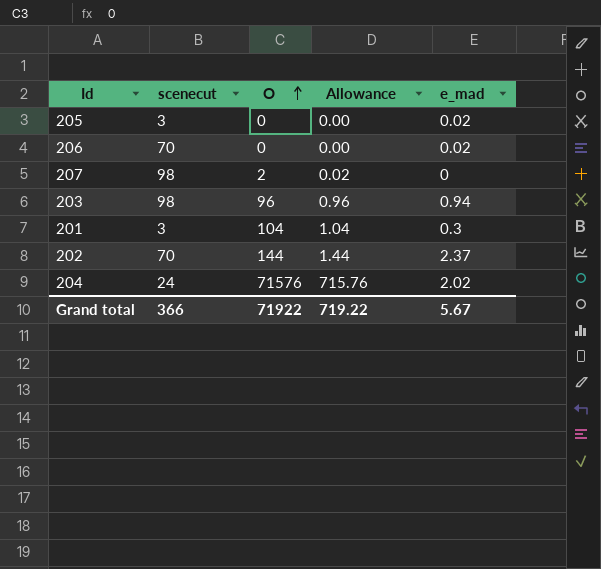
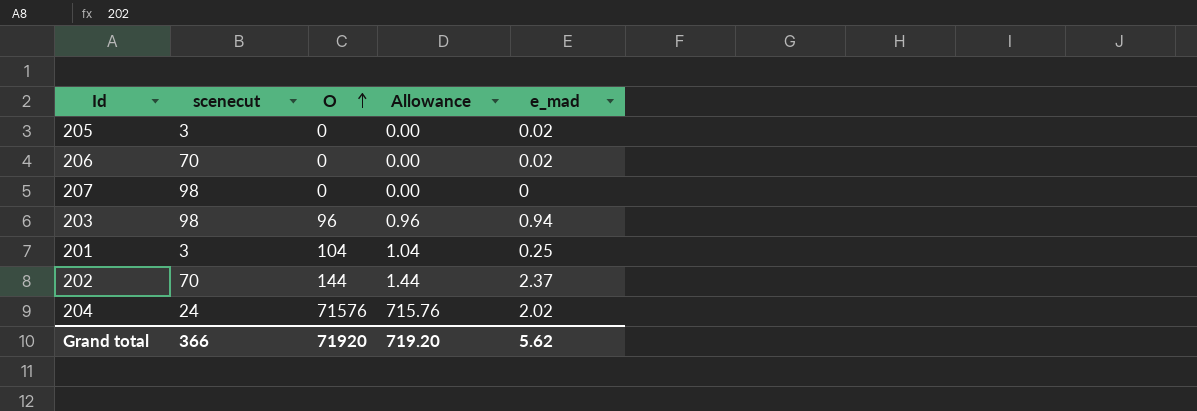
207 | O: 2 -> 0
207 | Allowance: 0.02 -> 0.00
201 | e_mad: 0.3 -> 0.25
Grand total | O: 71922 -> 71920
Grand total | Allowance: 719.22 -> 719.20
Grand total | e_mad: 5.67 -> 5.62

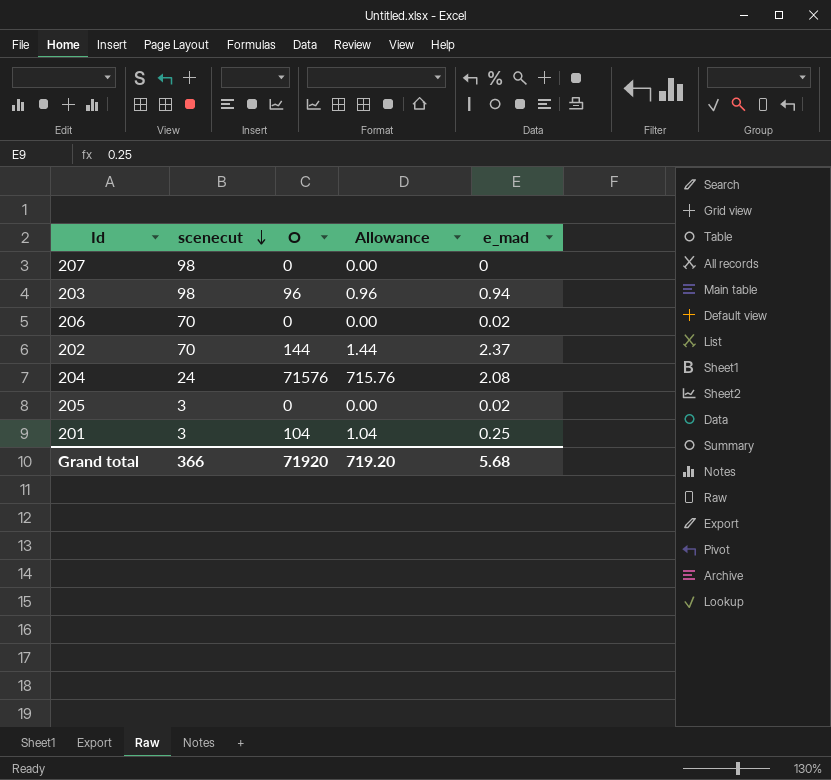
row order: O ascending -> scenecut descending
204 | e_mad: 2.02 -> 2.08
Grand total | e_mad: 5.62 -> 5.68

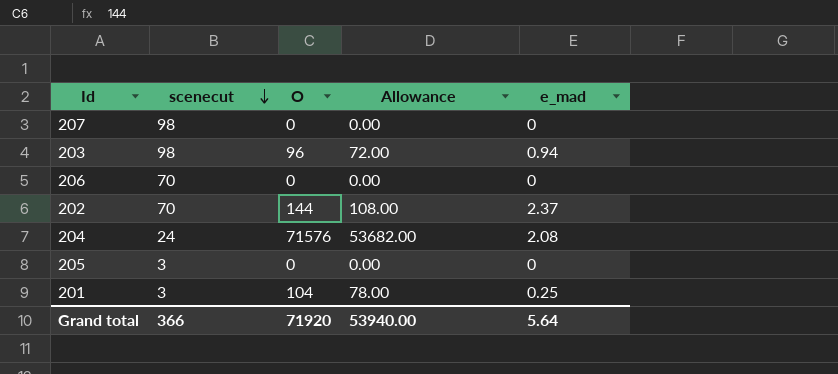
column Allowance | formula: [O] * 0.01 -> [O] * 0.75
206 | e_mad: 0.02 -> 0
205 | e_mad: 0.02 -> 0
Grand total | Allowance: 719.20 -> 53940.00
Grand total | e_mad: 5.68 -> 5.64

